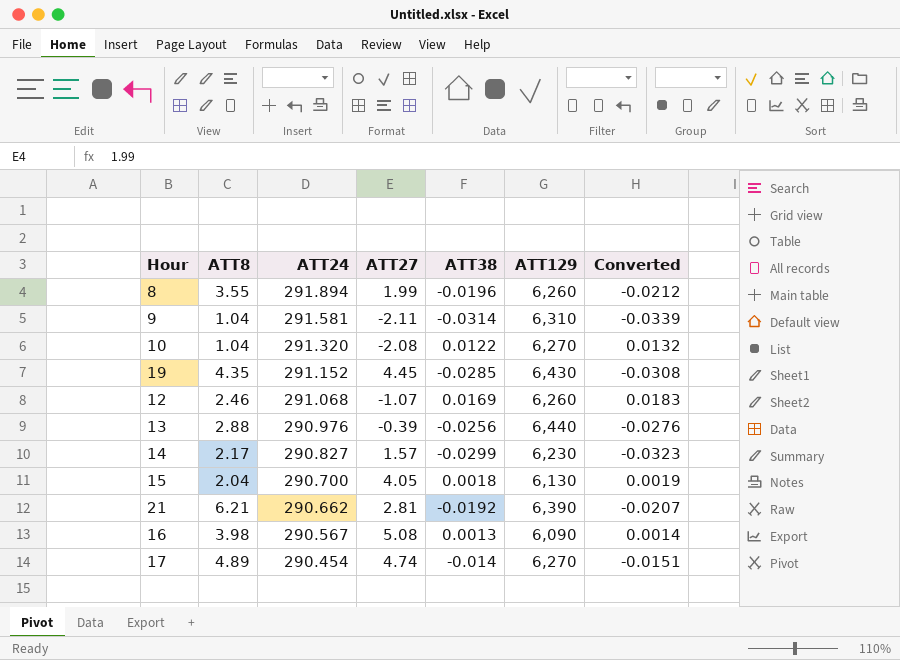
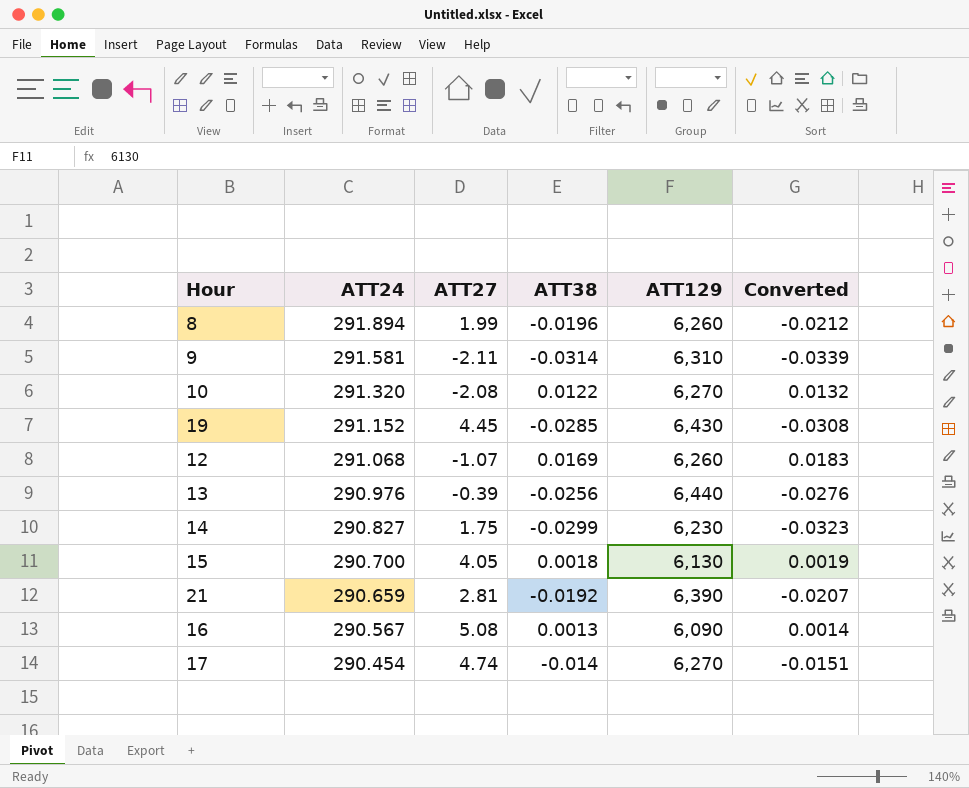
column ATT8 | position: 2 -> none
14 | ATT27: 1.57 -> 1.75
21 | ATT24: 290.662 -> 290.659

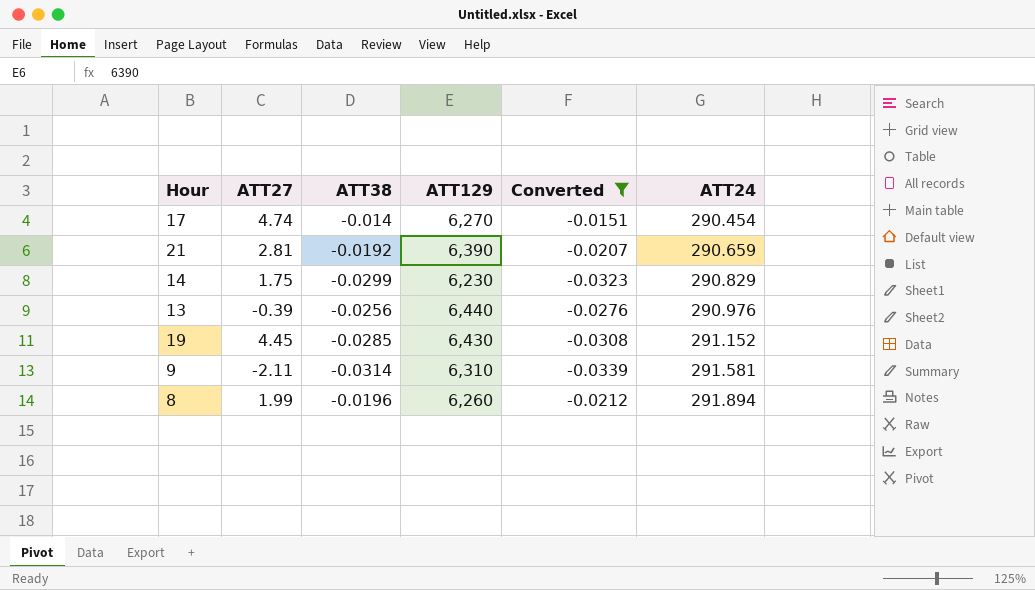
filter: none -> Converted <= -0.0151
row order: ATT24 descending -> ATT24 ascending
column ATT24 | position: 2 -> 6
14 | ATT24: 290.827 -> 290.829

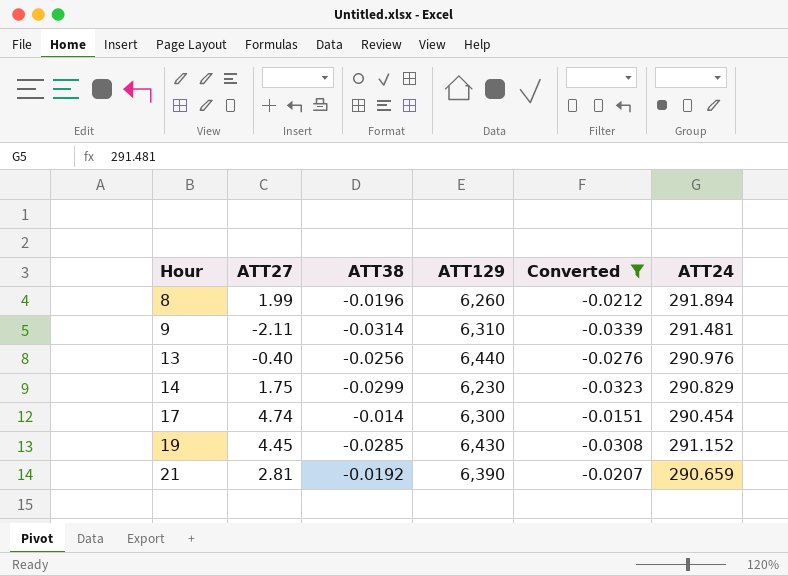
row order: ATT24 ascending -> Hour ascending
9 | ATT24: 291.581 -> 291.481
13 | ATT27: -0.39 -> -0.40
17 | ATT129: 6,270 -> 6,300

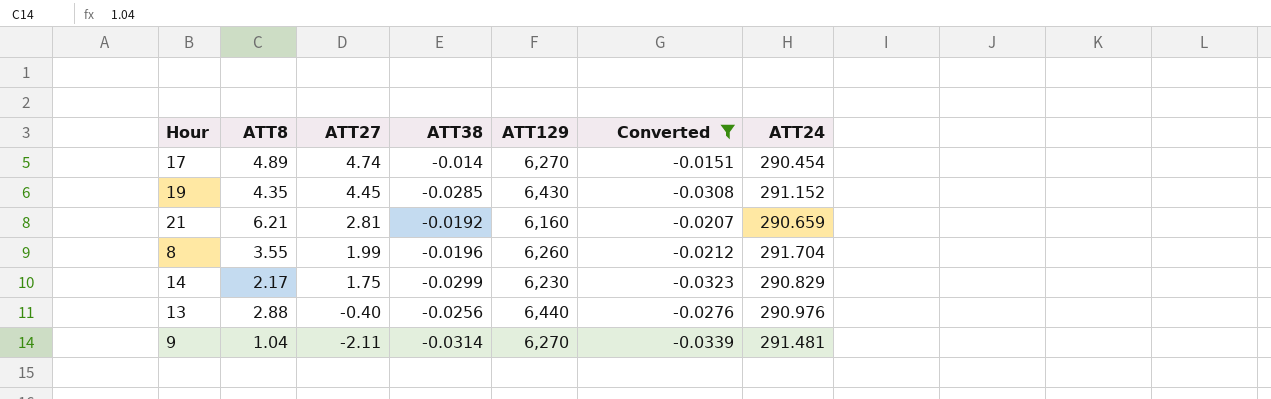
row order: Hour ascending -> ATT27 descending
column ATT8 | position: none -> 2
17 | ATT129: 6,300 -> 6,270
21 | ATT129: 6,390 -> 6,160
8 | ATT24: 291.894 -> 291.704
9 | ATT129: 6,310 -> 6,270

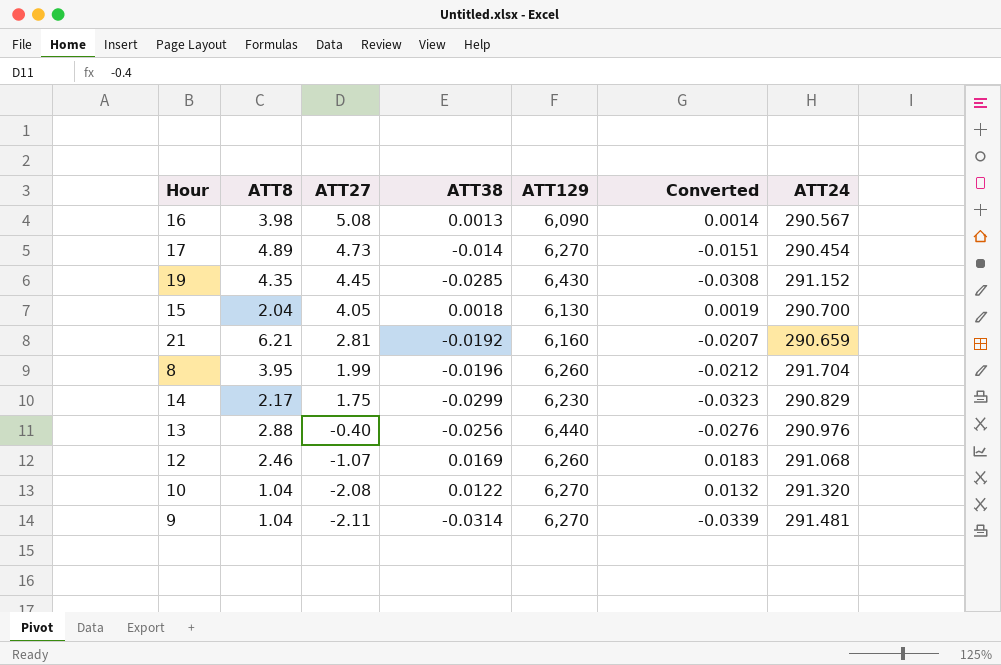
filter: Converted <= -0.0151 -> none
17 | ATT27: 4.74 -> 4.73
8 | ATT8: 3.55 -> 3.95

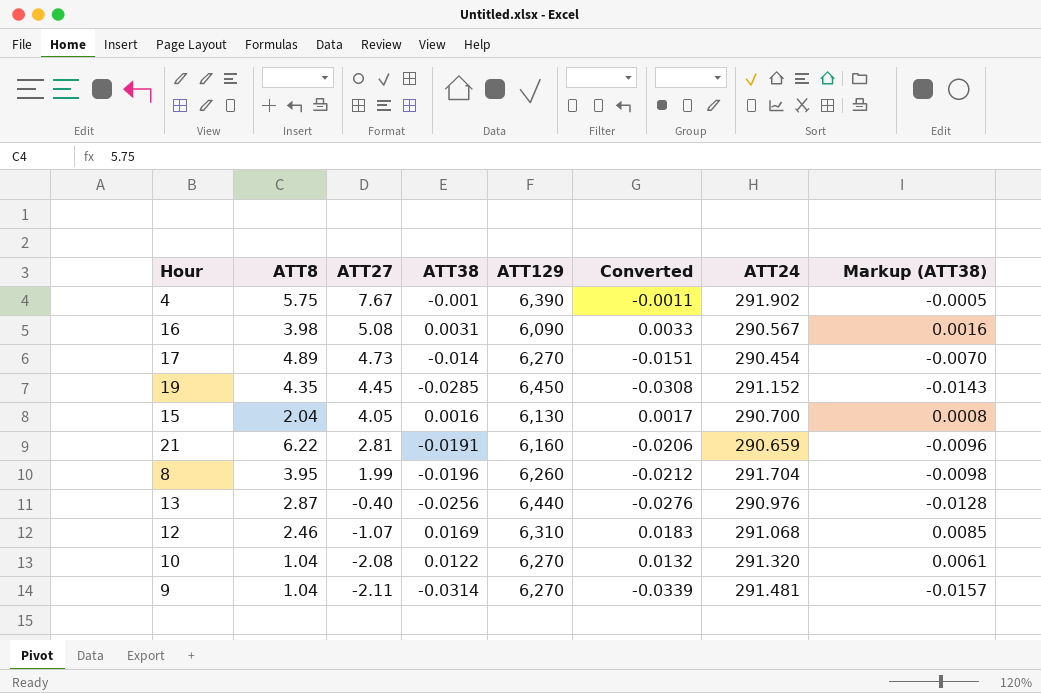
column Markup (ATT38) | formula: none -> [ATT38] * 0.5
row 14: 2.17 | 1.75 | -0.0299 | 6,230 | -0.0323 | 290.829 -> none
row 4: none -> 5.75 | 7.67 | -0.001 | 6,390 | -0.0011 | 291.902 | -0.0005
16 | ATT38: 0.0013 -> 0.0031
16 | Converted: 0.0014 -> 0.0033
19 | ATT129: 6,430 -> 6,450
15 | ATT38: 0.0018 -> 0.0016
15 | Converted: 0.0019 -> 0.0017
21 | ATT8: 6.21 -> 6.22
21 | ATT38: -0.0192 -> -0.0191
21 | Converted: -0.0207 -> -0.0206
13 | ATT8: 2.88 -> 2.87
12 | ATT129: 6,260 -> 6,310

